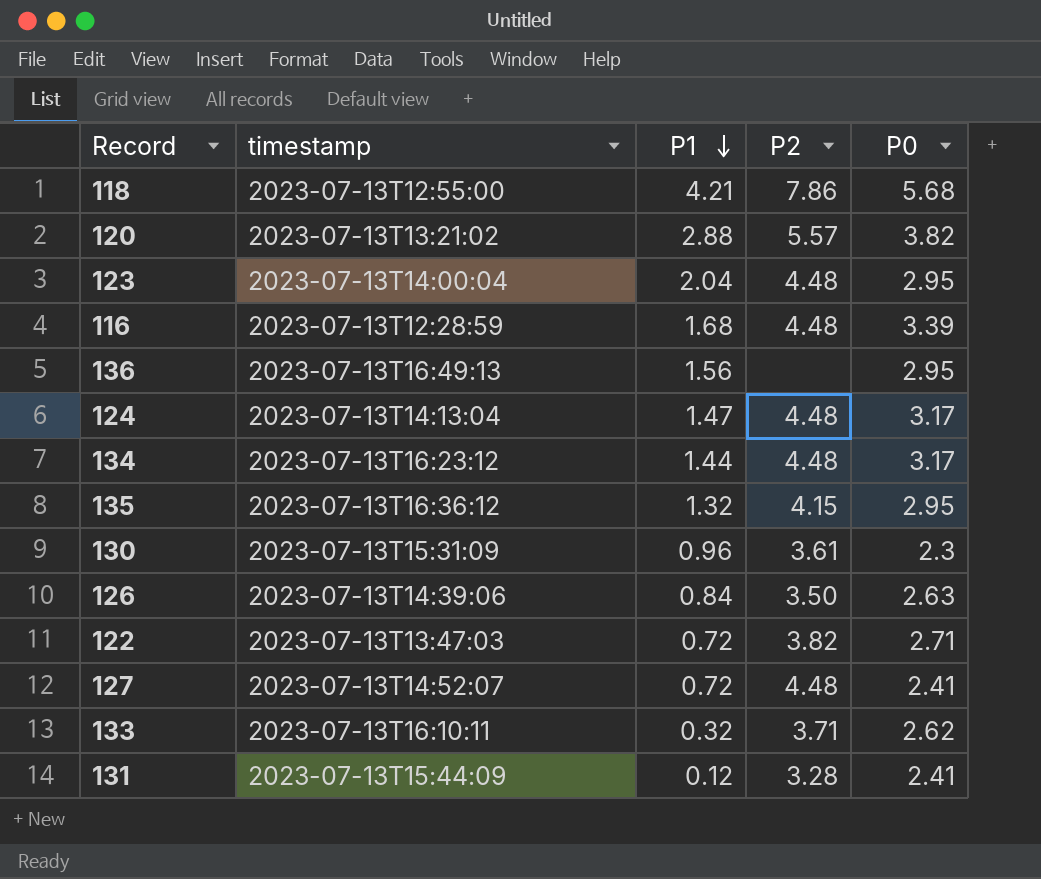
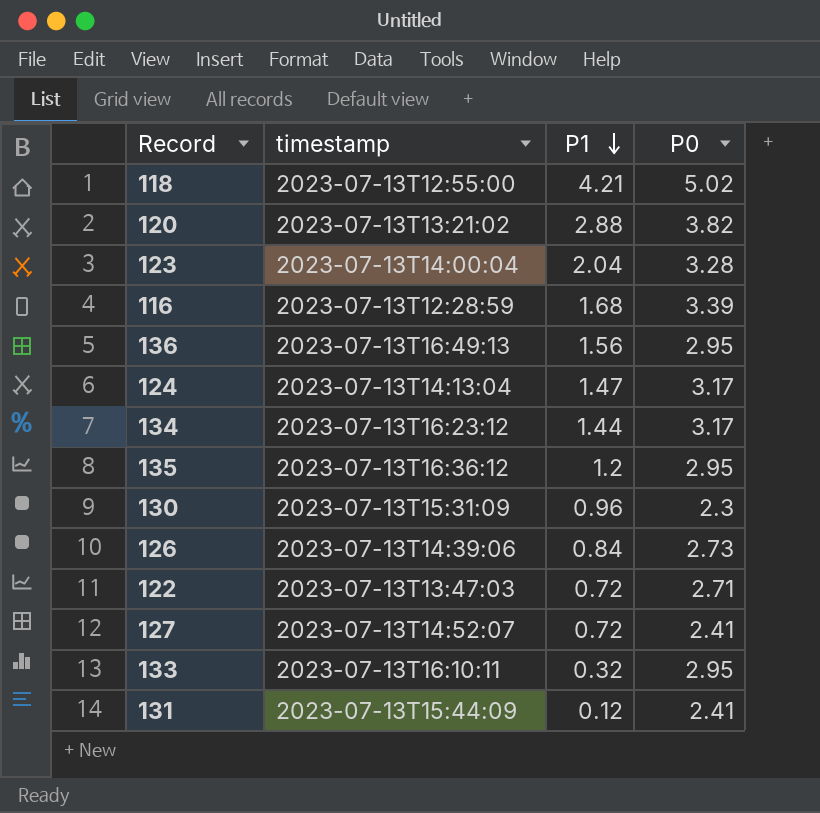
column P2 | position: 4 -> none
118 | P0: 5.68 -> 5.02
123 | P0: 2.95 -> 3.28
135 | P1: 1.32 -> 1.2
126 | P0: 2.63 -> 2.73
133 | P0: 2.62 -> 2.95

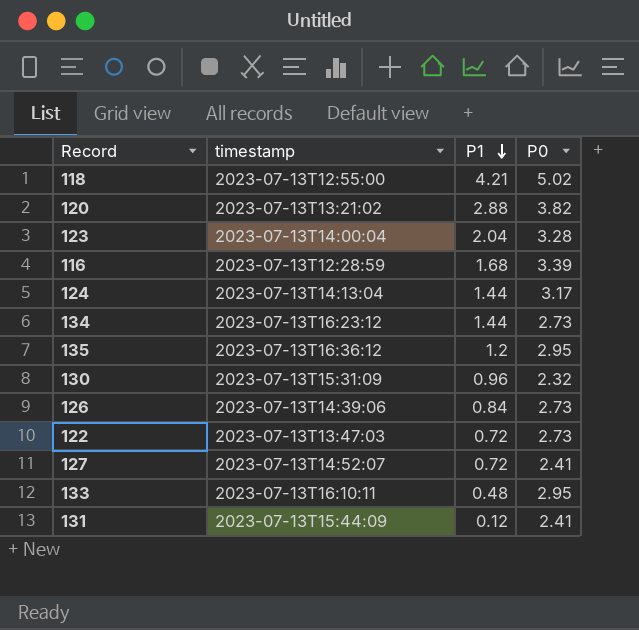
row 136: 2023-07-13T16:49:13 | 1.56 | 2.95 -> none
124 | P1: 1.47 -> 1.44
134 | P0: 3.17 -> 2.73
130 | P0: 2.3 -> 2.32
122 | P0: 2.71 -> 2.73
133 | P1: 0.32 -> 0.48

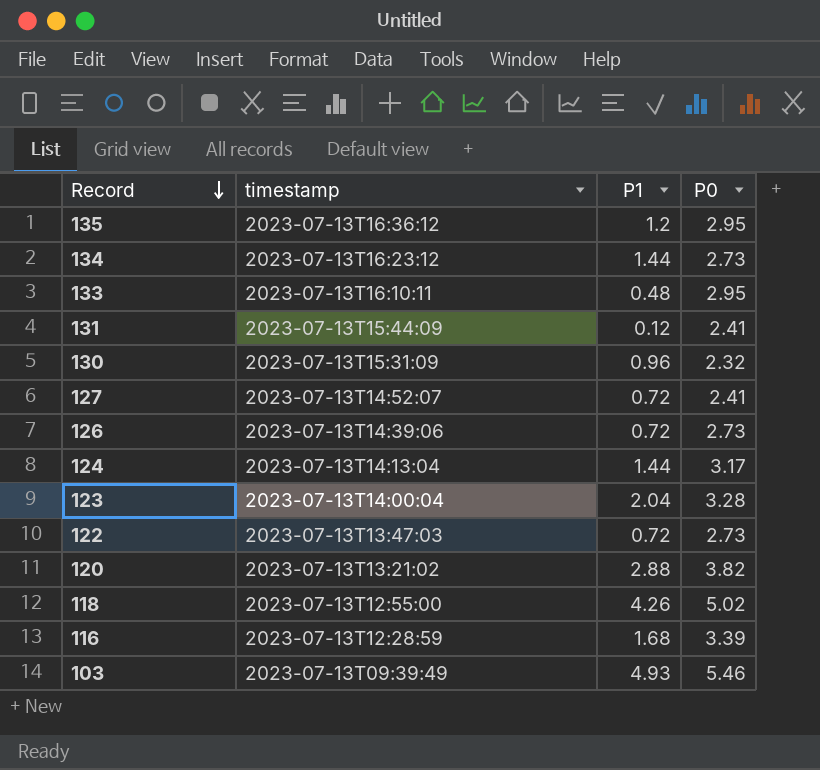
row order: P1 descending -> Record descending
126 | P1: 0.84 -> 0.72
118 | P1: 4.21 -> 4.26
row 103: none -> 2023-07-13T09:39:49 | 4.93 | 5.46

